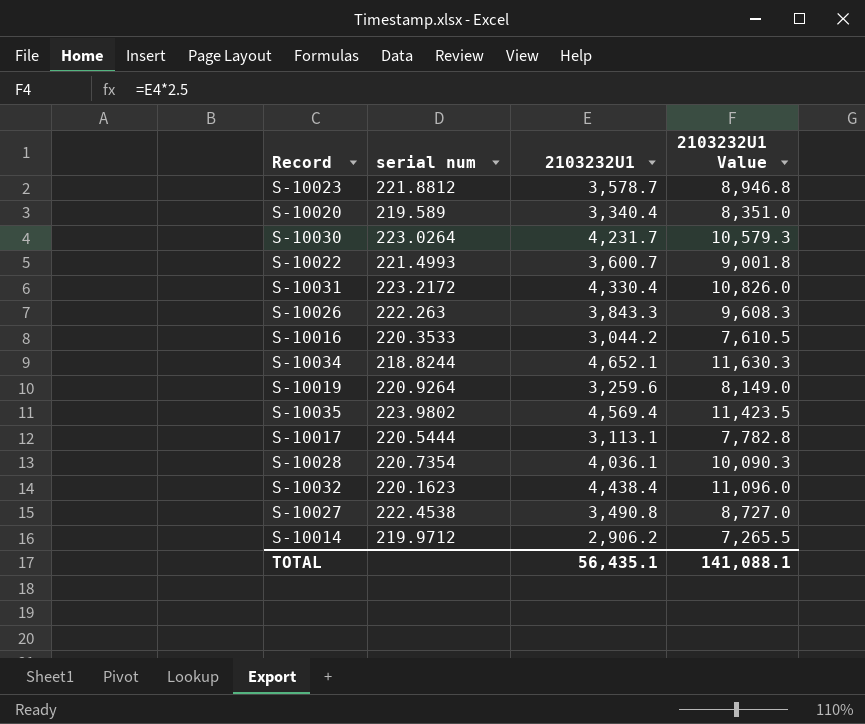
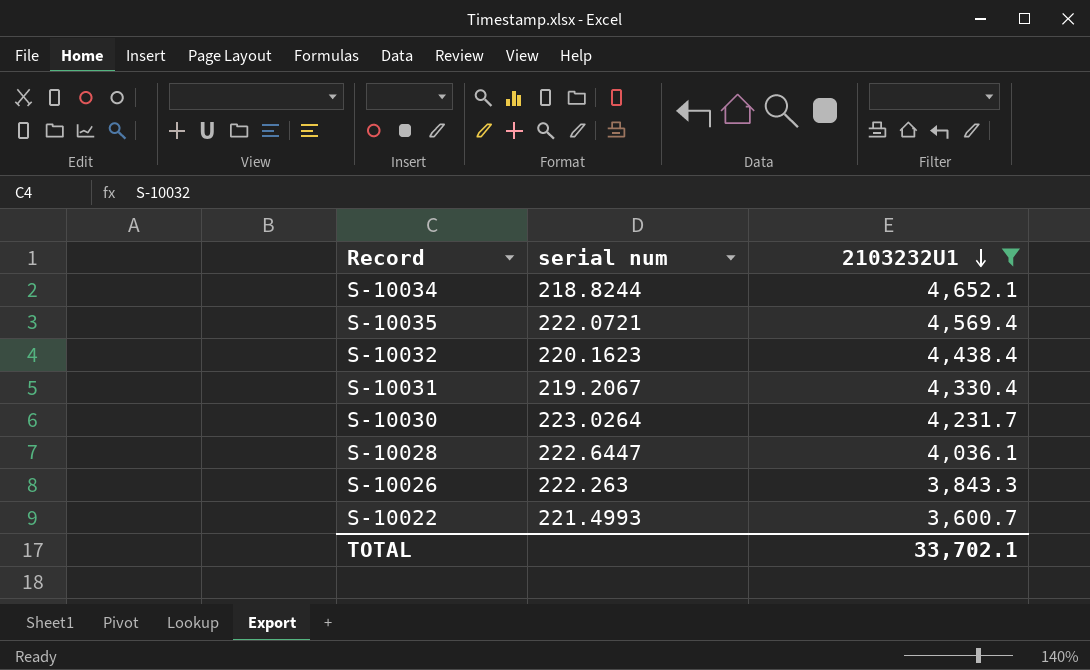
filter: none -> 2103232U1 >= 3,600.7
row order: none -> 2103232U1 descending
column 2103232U1 Value | formula: [2103232U1] * 2.5 -> none
S-10035 | serial num: 223.9802 -> 222.0721
S-10031 | serial num: 223.2172 -> 219.2067
S-10028 | serial num: 220.7354 -> 222.6447
TOTAL | 2103232U1: 56,435.1 -> 33,702.1

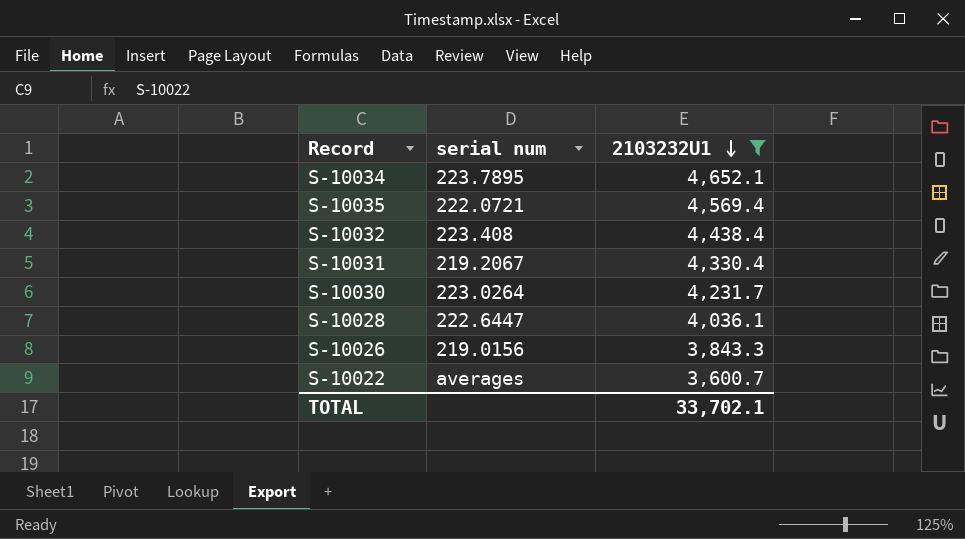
S-10034 | serial num: 218.8244 -> 223.7895
S-10032 | serial num: 220.1623 -> 223.408
S-10026 | serial num: 222.263 -> 219.0156
S-10022 | serial num: 221.4993 -> averages

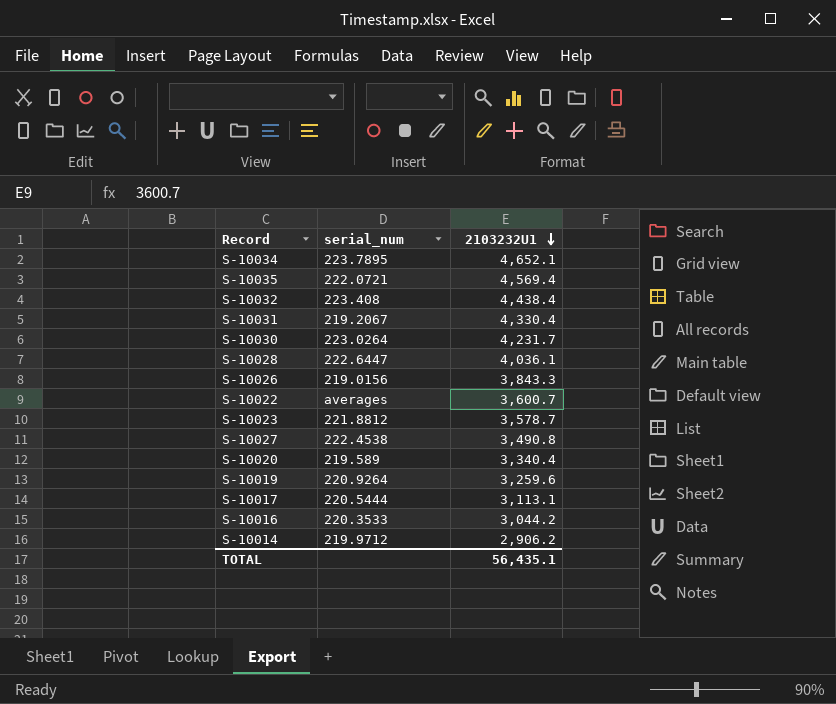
filter: 2103232U1 >= 3,600.7 -> none
column name: serial num -> serial_num
TOTAL | 2103232U1: 33,702.1 -> 56,435.1

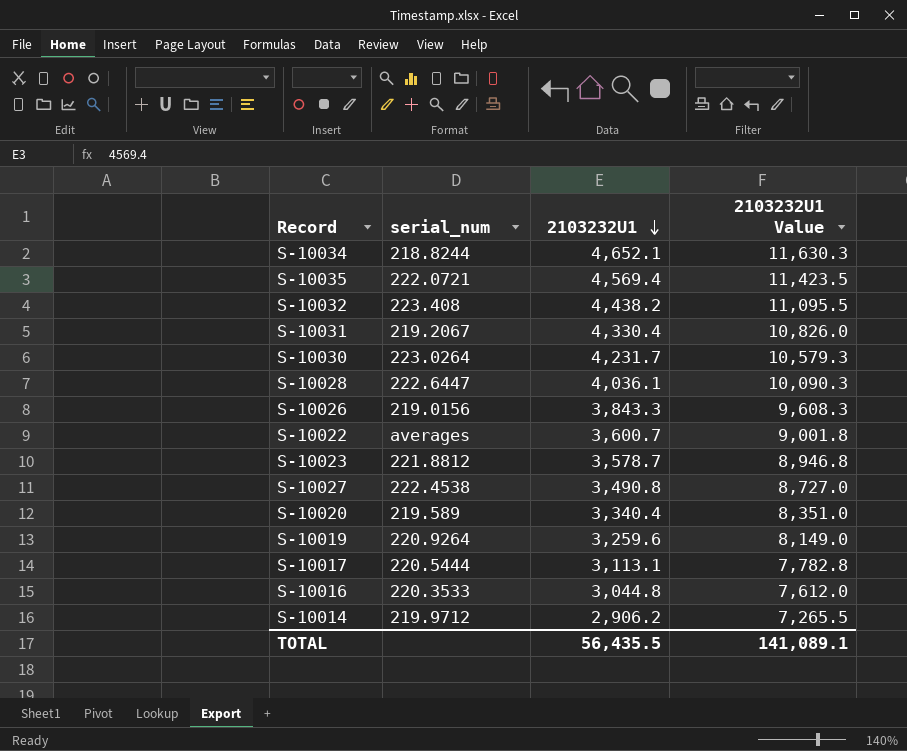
column 2103232U1 Value | formula: none -> [2103232U1] * 2.5
S-10034 | serial_num: 223.7895 -> 218.8244
S-10032 | 2103232U1: 4,438.4 -> 4,438.2
S-10016 | 2103232U1: 3,044.2 -> 3,044.8
TOTAL | 2103232U1: 56,435.1 -> 56,435.5

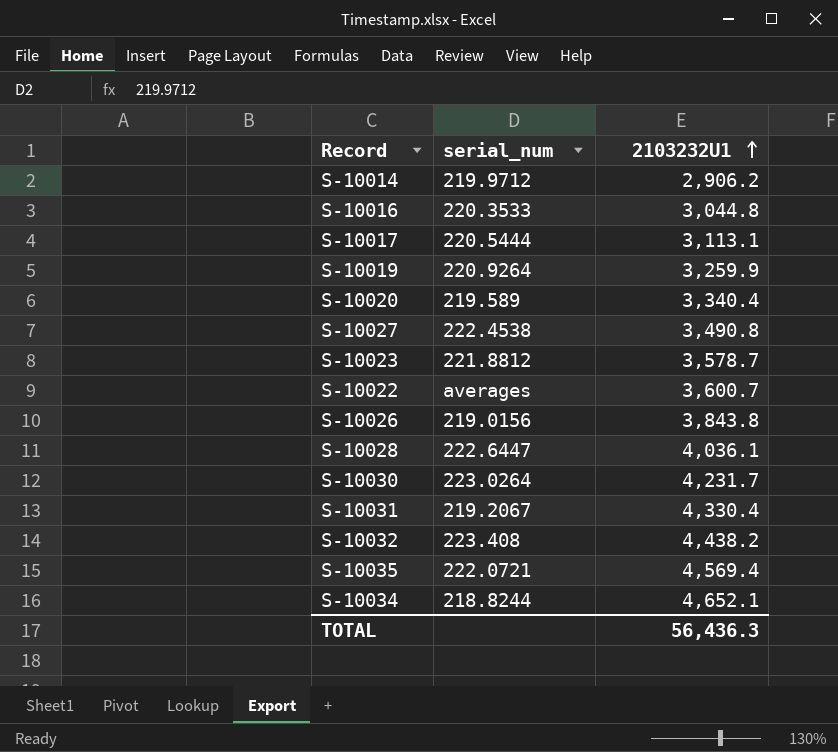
row order: 2103232U1 descending -> 2103232U1 ascending
column 2103232U1 Value | formula: [2103232U1] * 2.5 -> none
S-10019 | 2103232U1: 3,259.6 -> 3,259.9
S-10026 | 2103232U1: 3,843.3 -> 3,843.8
TOTAL | 2103232U1: 56,435.5 -> 56,436.3

